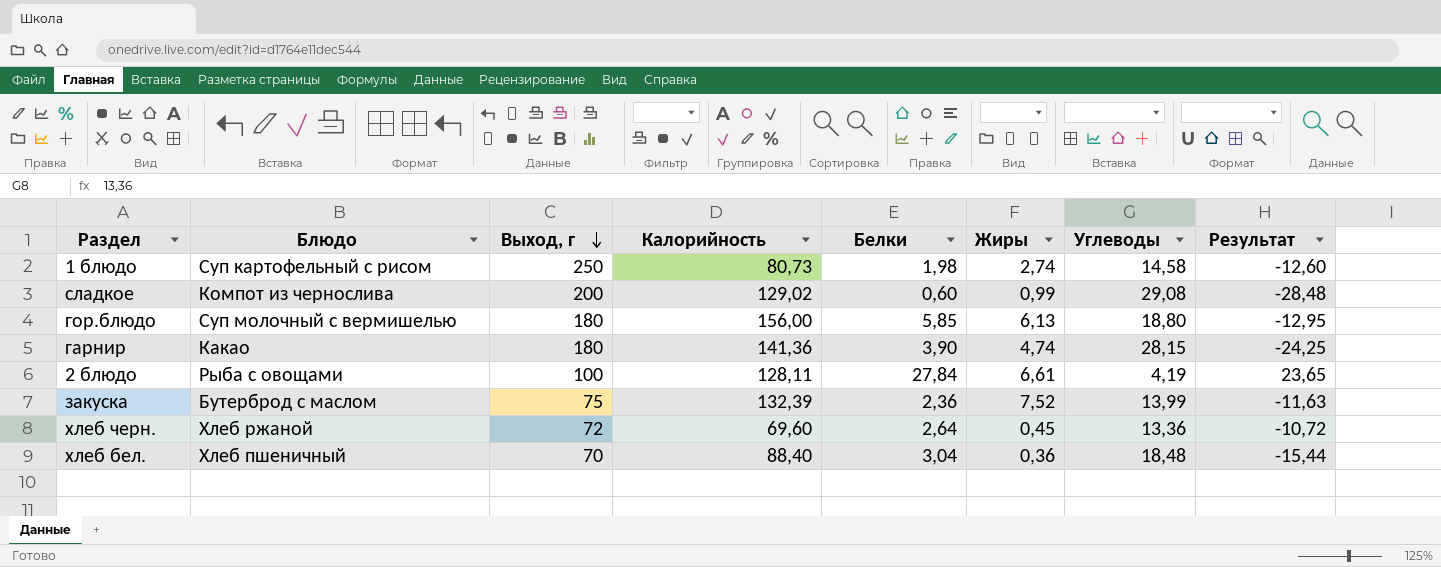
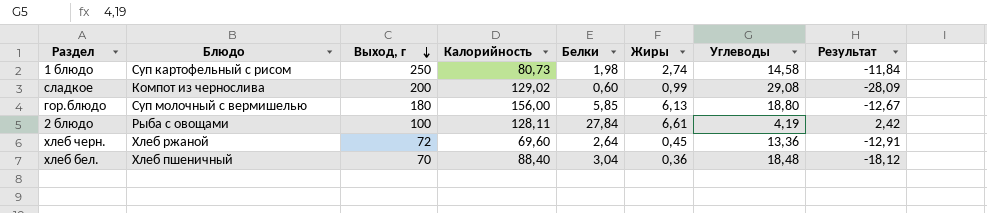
column Результат | formula: [Белки] - [Углеводы] -> [Жиры] - [Углеводы]
row гарнир: Какао | 180 | 141,36 | 3,90 | 4,74 | 28,15 | -24,25 -> none
row закуска: Бутерброд с маслом | 75 | 132,39 | 2,36 | 7,52 | 13,99 | -11,63 -> none

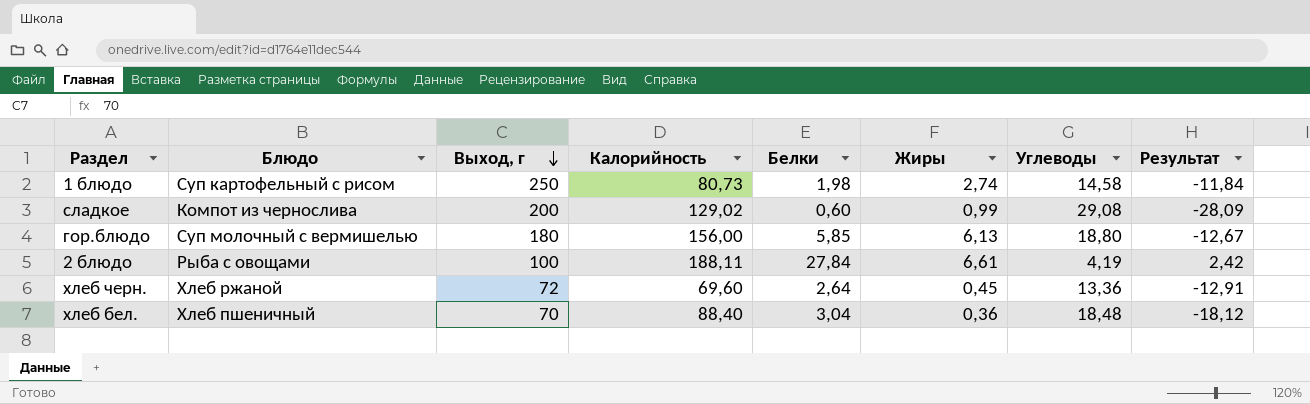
2 блюдо | Калорийность: 128,11 -> 188,11

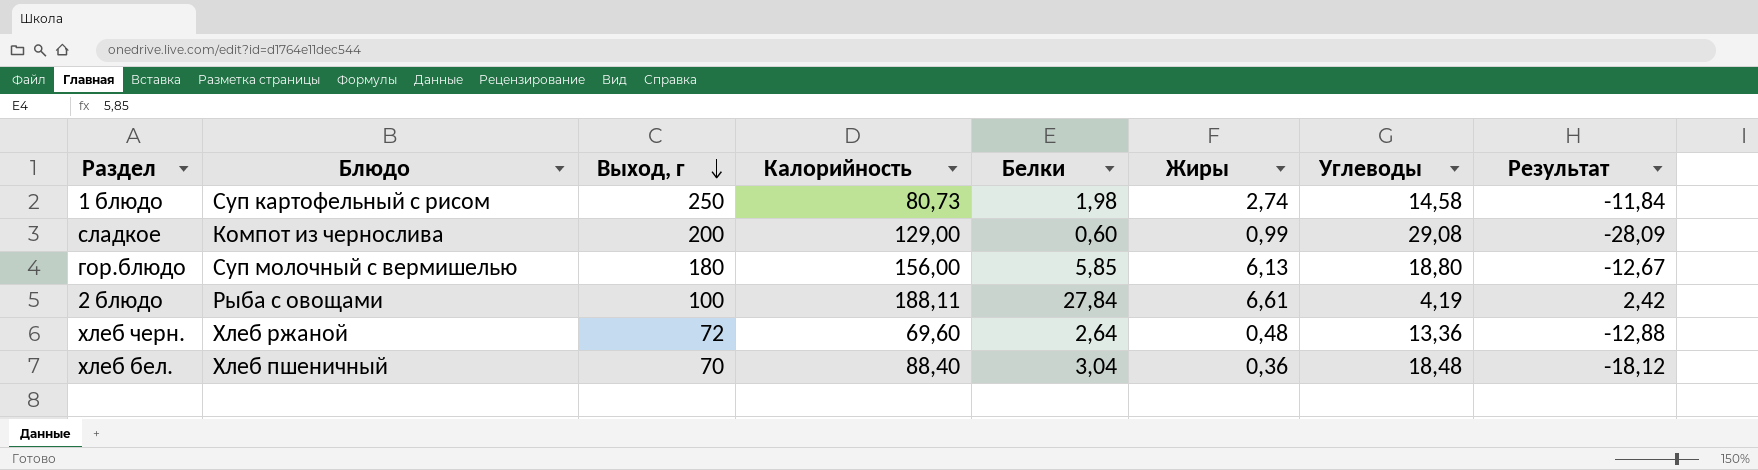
сладкое | Калорийность: 129,02 -> 129,00
хлеб черн. | Жиры: 0,45 -> 0,48
хлеб черн. | Результат: -12,91 -> -12,88

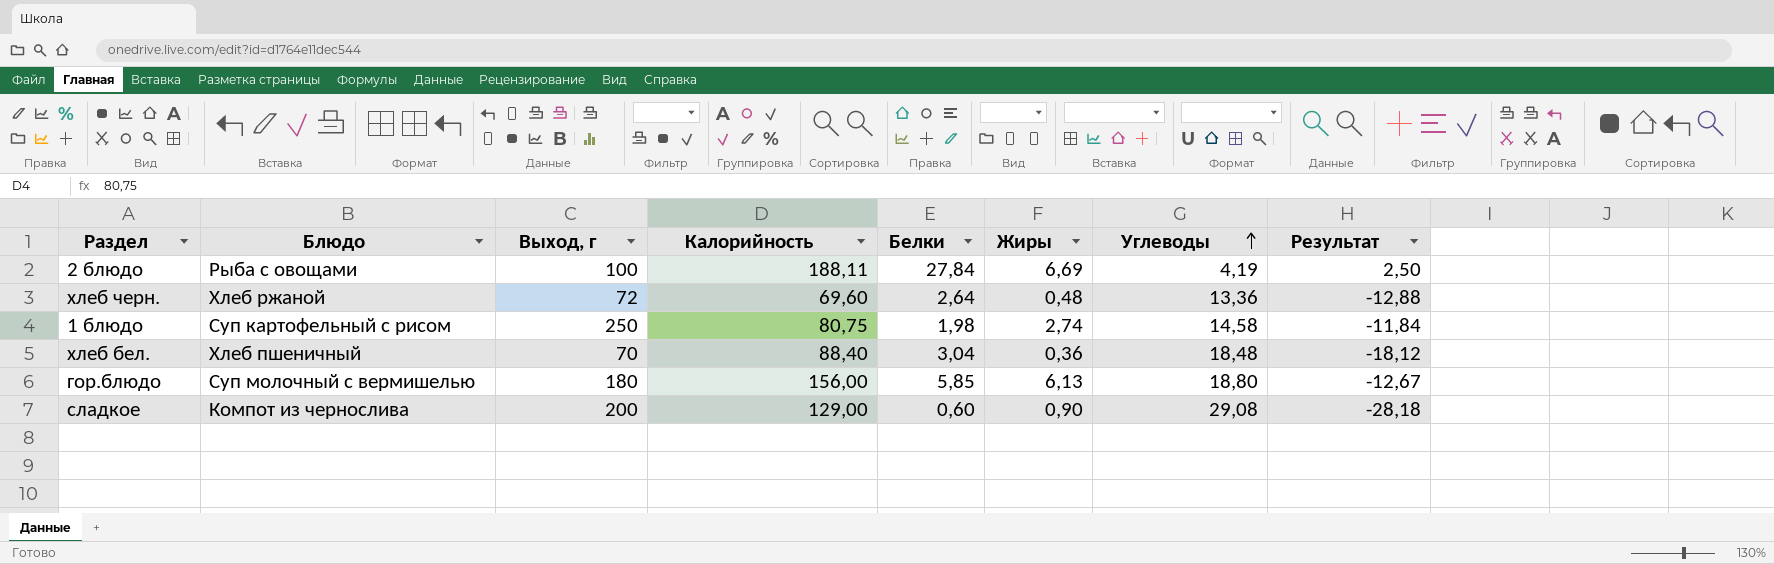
row order: Выход, г descending -> Углеводы ascending
2 блюдо | Жиры: 6,61 -> 6,69
2 блюдо | Результат: 2,42 -> 2,50
1 блюдо | Калорийность: 80,73 -> 80,75
сладкое | Жиры: 0,99 -> 0,90
сладкое | Результат: -28,09 -> -28,18

